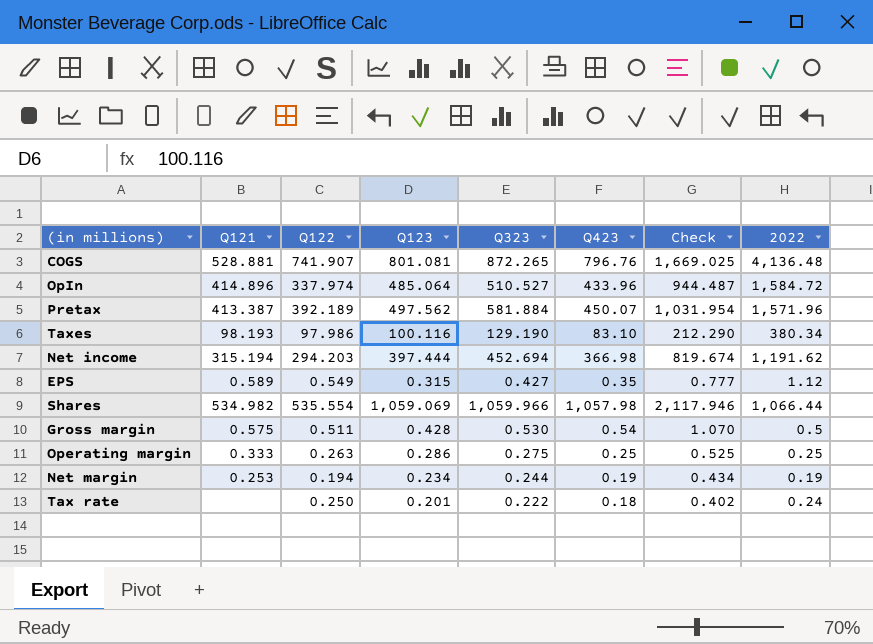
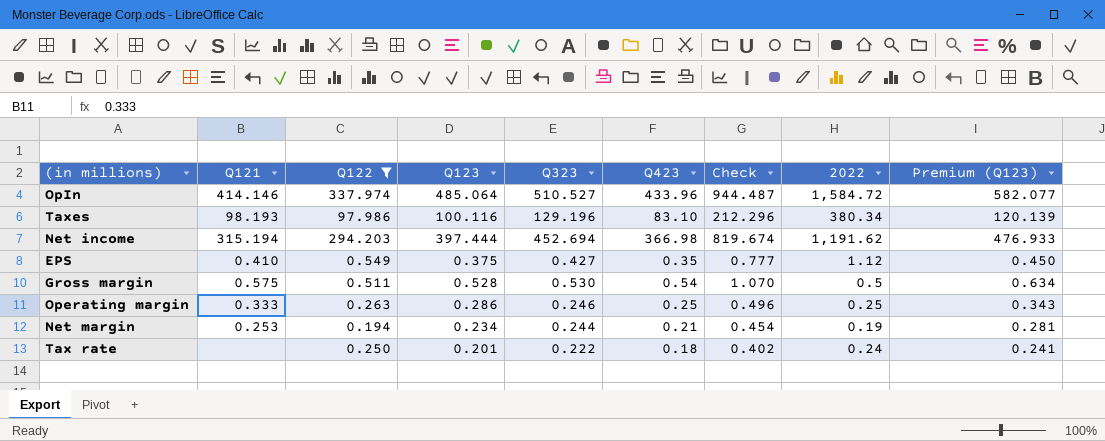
filter: none -> Q122 <= 337.974
column Premium (Q123) | formula: none -> [Q123] * 1.2
OpIn | Q121: 414.896 -> 414.146
Taxes | Q323: 129.190 -> 129.196
Taxes | Check: 212.290 -> 212.296
EPS | Q121: 0.589 -> 0.410
EPS | Q123: 0.315 -> 0.375
Gross margin | Q123: 0.428 -> 0.528
Operating margin | Q323: 0.275 -> 0.246
Operating margin | Check: 0.525 -> 0.496
Net margin | Q423: 0.19 -> 0.21
Net margin | Check: 0.434 -> 0.454

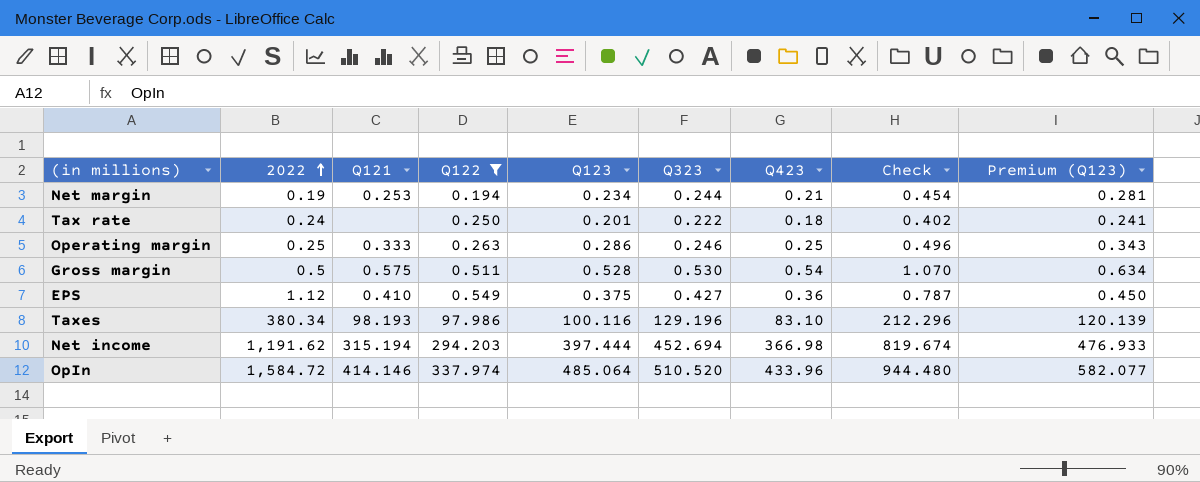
row order: none -> 2022 ascending
column 2022 | position: 8 -> 2
EPS | Q423: 0.35 -> 0.36
EPS | Check: 0.777 -> 0.787
OpIn | Q323: 510.527 -> 510.520
OpIn | Check: 944.487 -> 944.480

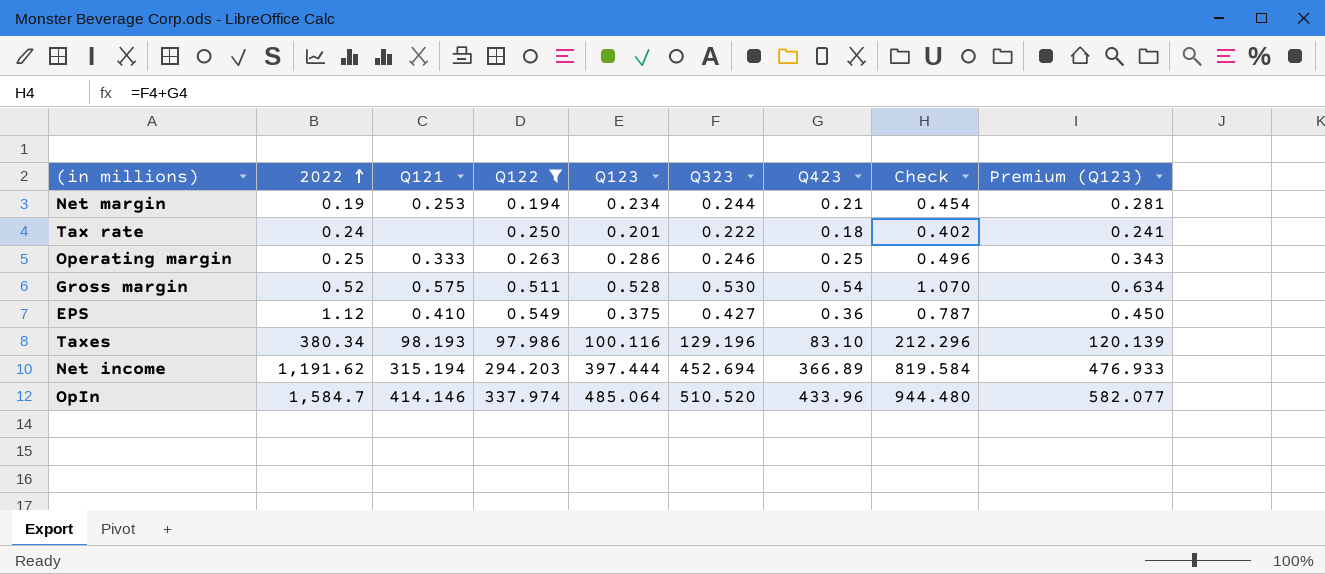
Gross margin | 2022: 0.5 -> 0.52
Net income | Q423: 366.98 -> 366.89
Net income | Check: 819.674 -> 819.584
OpIn | 2022: 1,584.72 -> 1,584.7

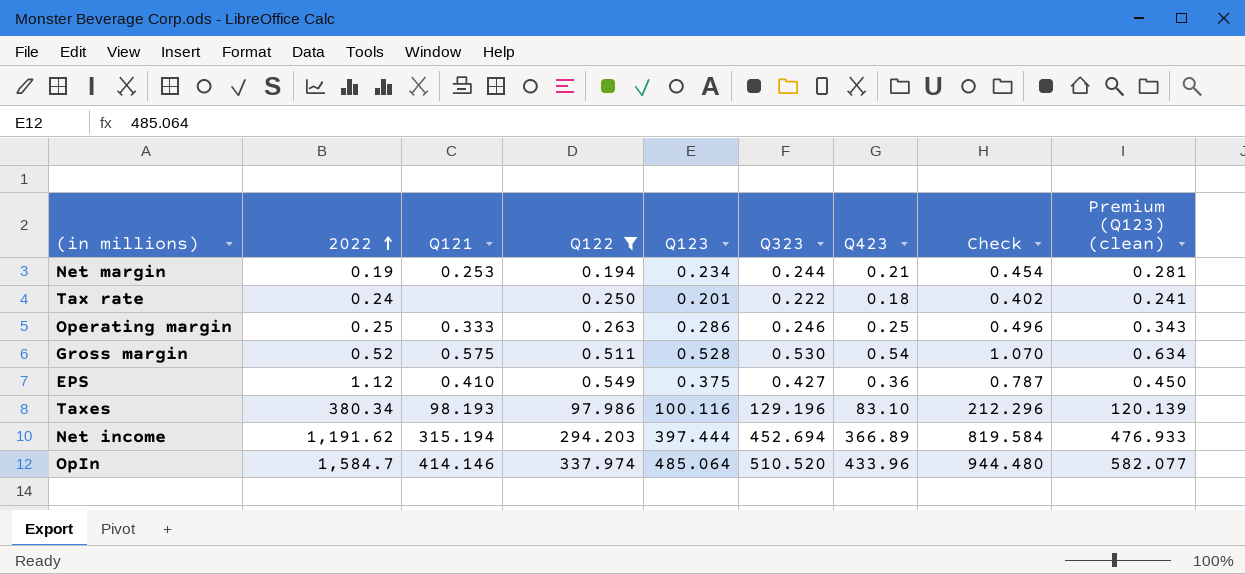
column name: Premium (Q123) -> Premium (Q123) (clean)

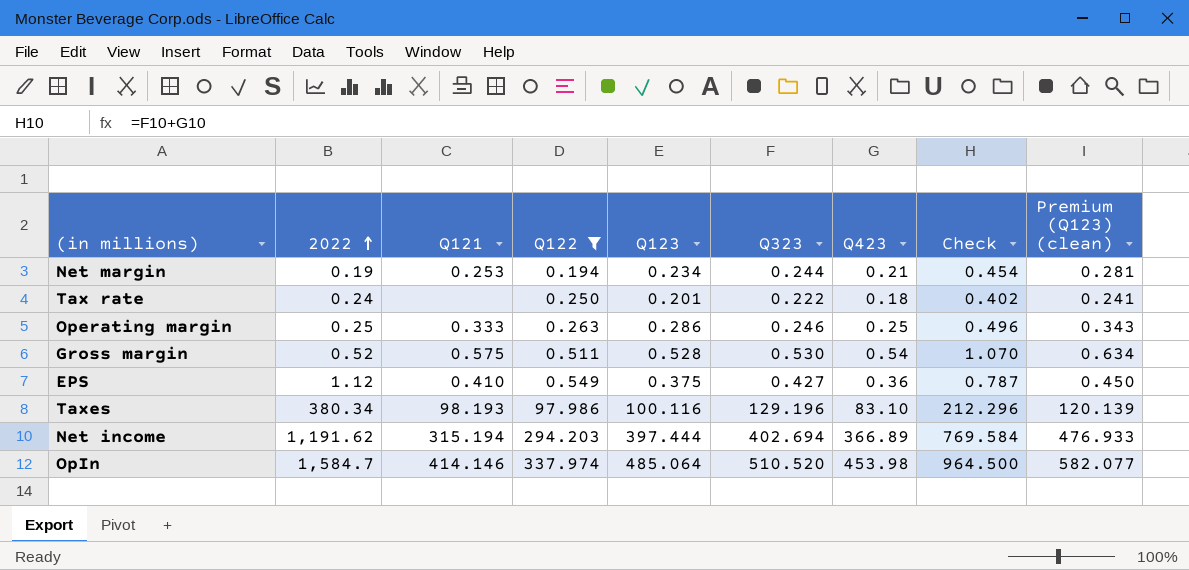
Net income | Q323: 452.694 -> 402.694
Net income | Check: 819.584 -> 769.584
OpIn | Q423: 433.96 -> 453.98
OpIn | Check: 944.480 -> 964.500

